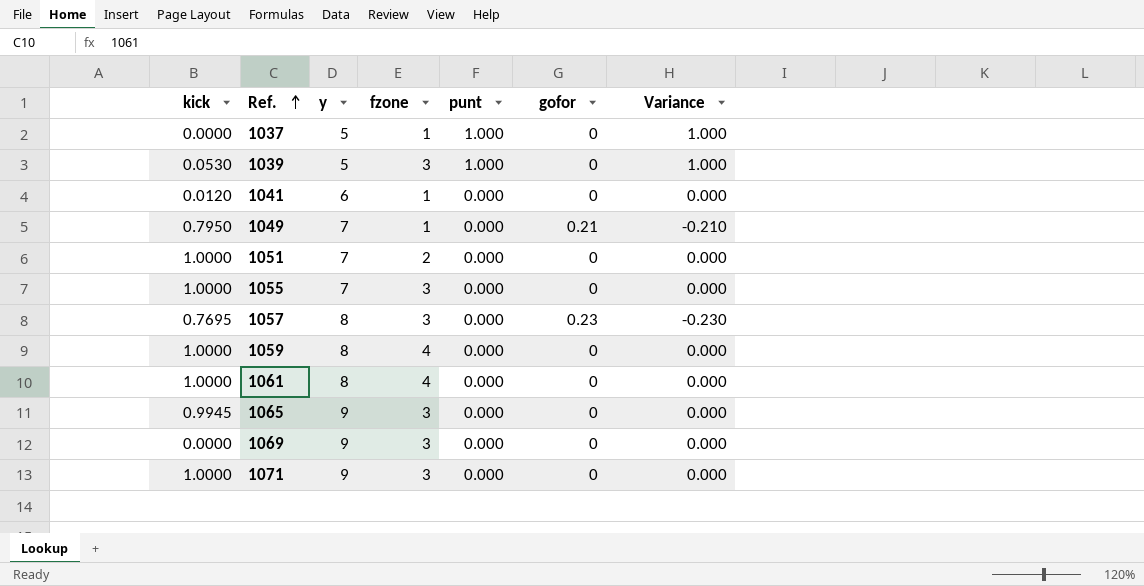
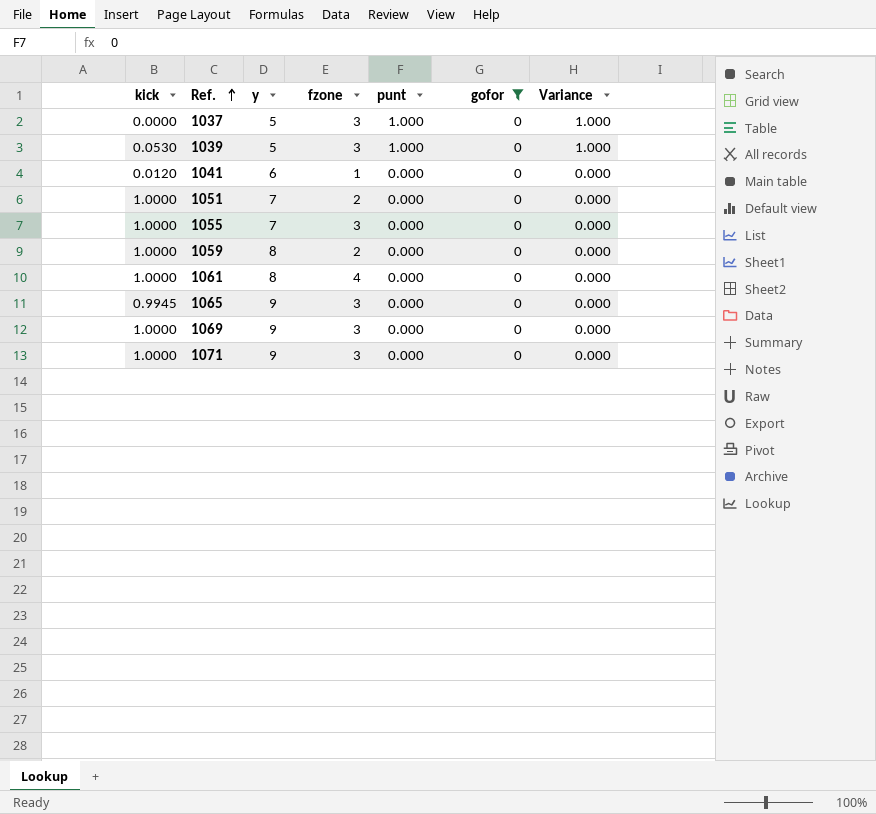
filter: none -> gofor = 0
1037 | fzone: 1 -> 3
1059 | fzone: 4 -> 2
1069 | kick: 0.0000 -> 1.0000

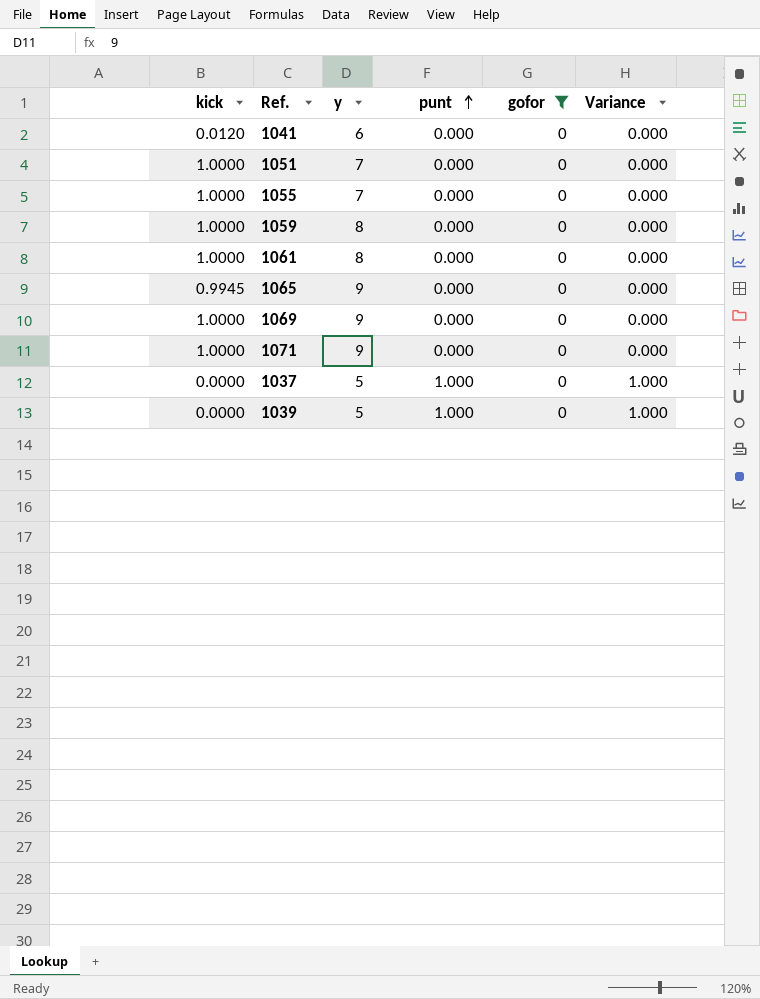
row order: Ref. ascending -> punt ascending
column fzone | position: 4 -> none
1039 | kick: 0.0530 -> 0.0000

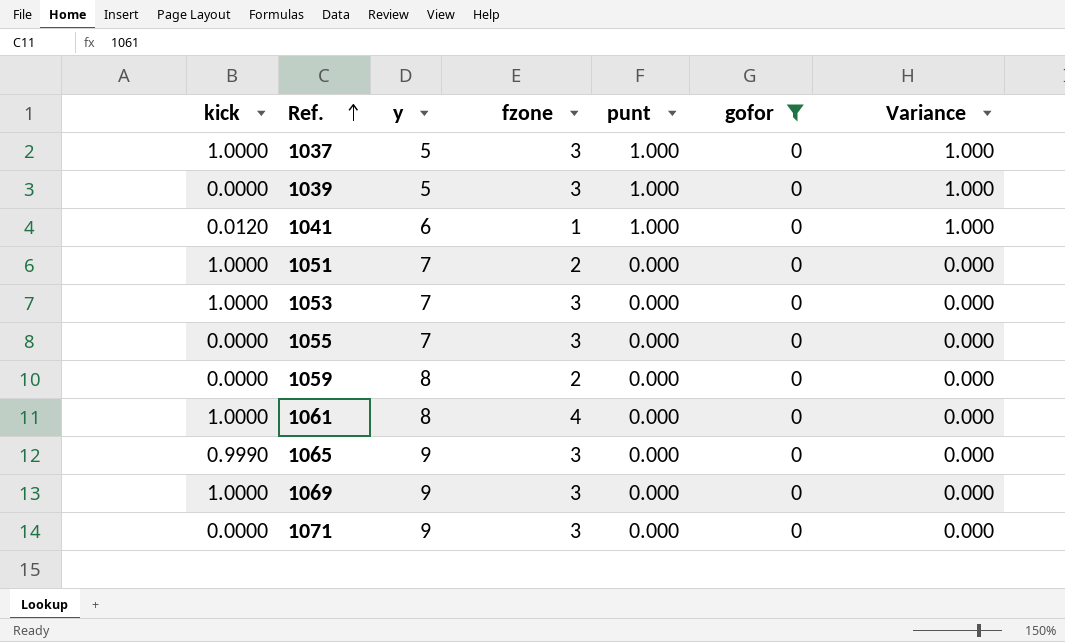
row order: punt ascending -> Ref. ascending
column fzone | position: none -> 4
1037 | kick: 0.0000 -> 1.0000
1041 | punt: 0.000 -> 1.000
1041 | Variance: 0.000 -> 1.000
row 1053: none -> 1.0000 | 7 | 3 | 0.000 | 0 | 0.000
1055 | kick: 1.0000 -> 0.0000
1059 | kick: 1.0000 -> 0.0000
1065 | kick: 0.9945 -> 0.9990
1071 | kick: 1.0000 -> 0.0000

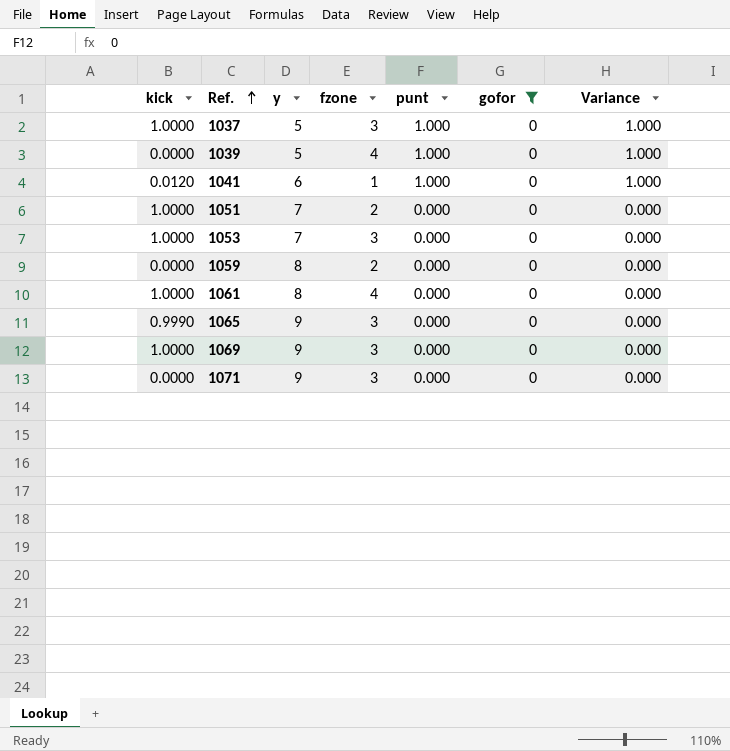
row 1055: 0.0000 | 7 | 3 | 0.000 | 0 | 0.000 -> none
1039 | fzone: 3 -> 4

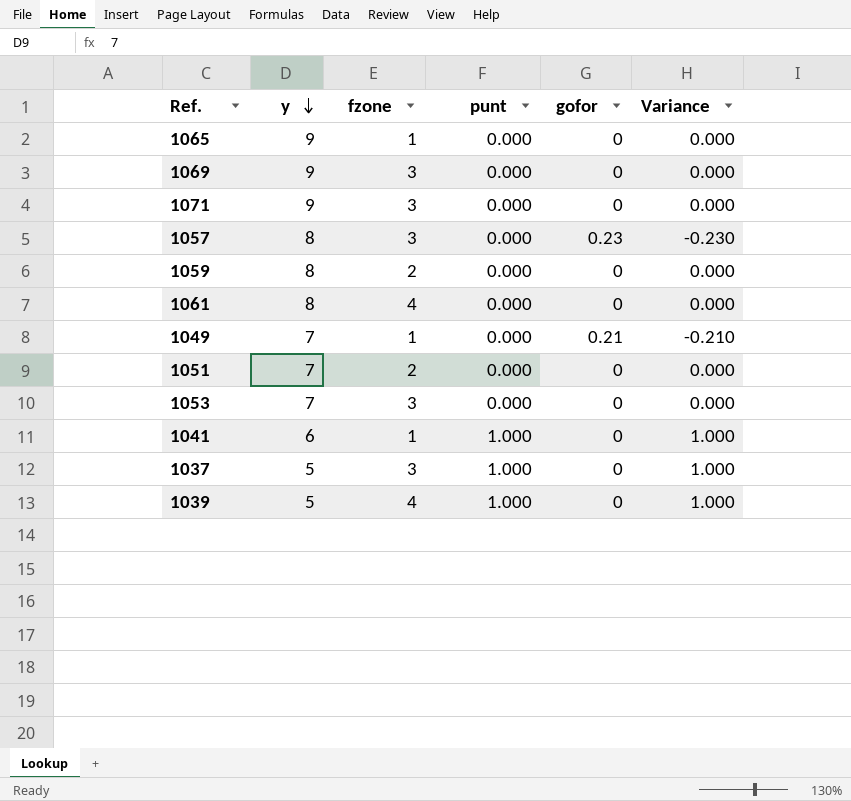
filter: gofor = 0 -> none
row order: Ref. ascending -> y descending
column kick | position: 1 -> none
1065 | fzone: 3 -> 1

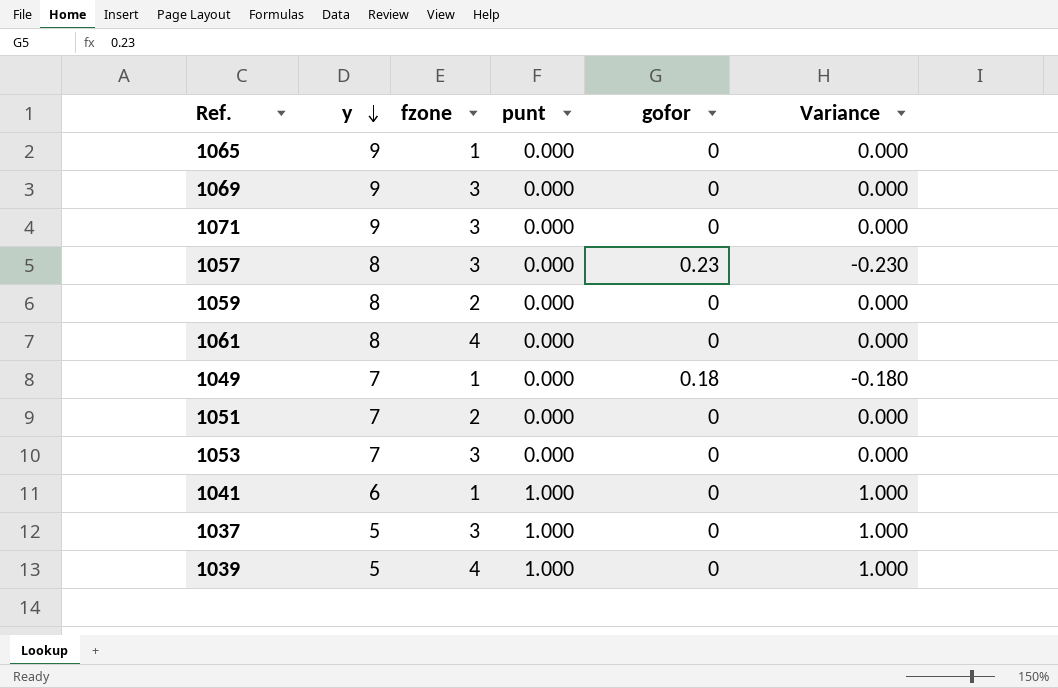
1049 | gofor: 0.21 -> 0.18
1049 | Variance: -0.210 -> -0.180

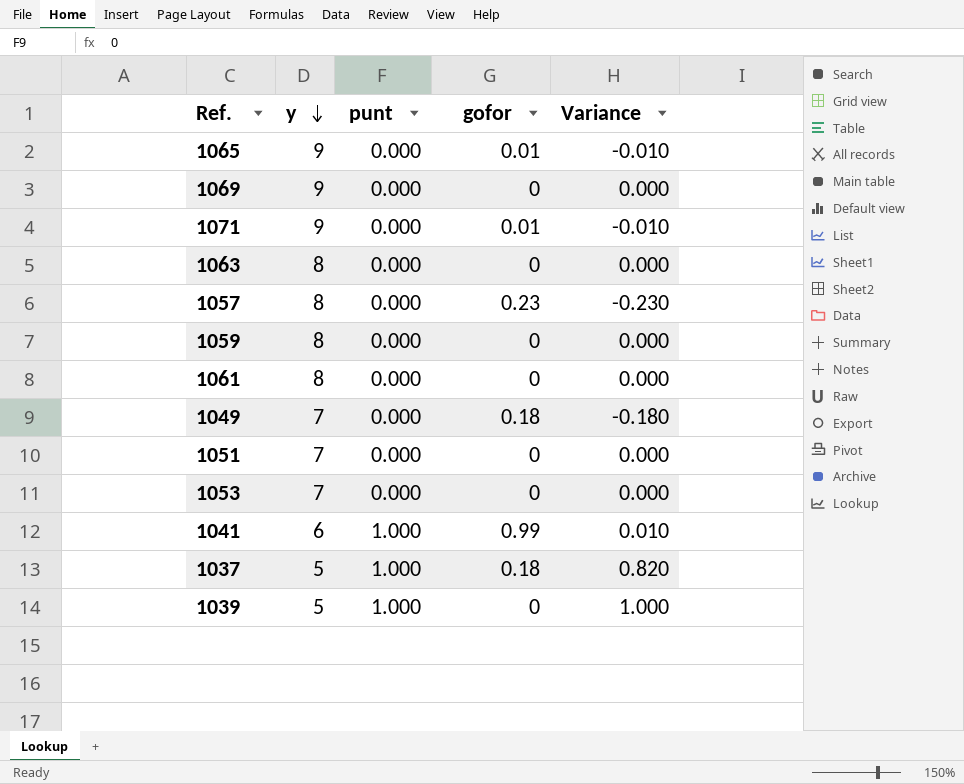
column fzone | position: 3 -> none
1065 | gofor: 0 -> 0.01
1065 | Variance: 0.000 -> -0.010
1071 | gofor: 0 -> 0.01
1071 | Variance: 0.000 -> -0.010
row 1063: none -> 8 | 0.000 | 0 | 0.000
1041 | gofor: 0 -> 0.99
1041 | Variance: 1.000 -> 0.010
1037 | gofor: 0 -> 0.18
1037 | Variance: 1.000 -> 0.820

